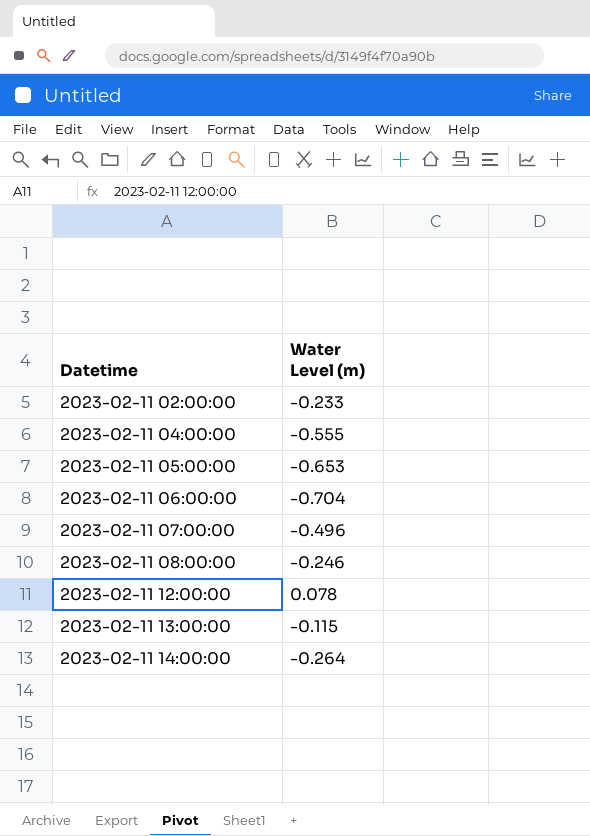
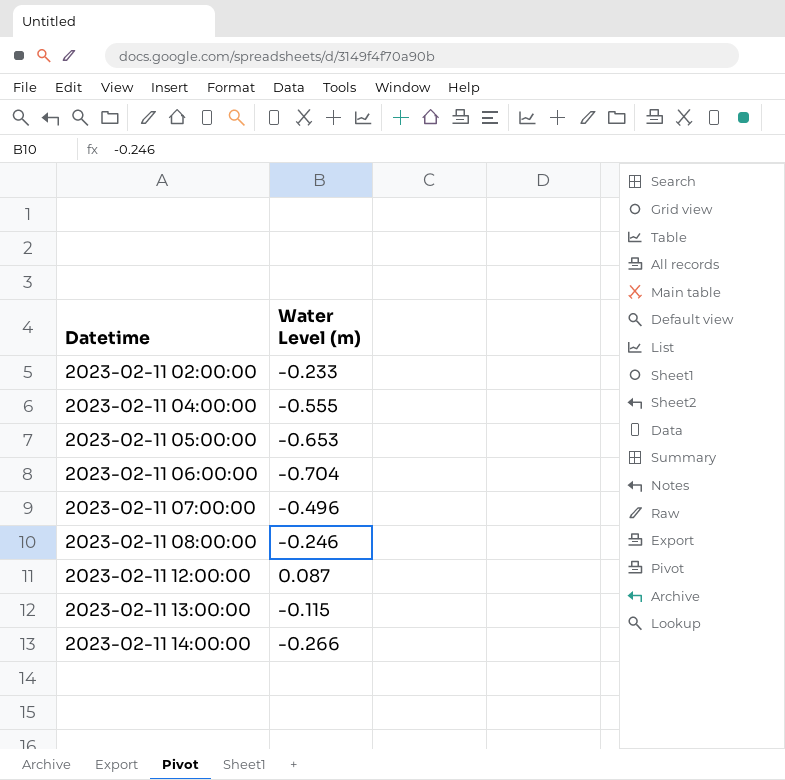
2023-02-11 12:00:00 | Water Level (m): 0.078 -> 0.087
2023-02-11 14:00:00 | Water Level (m): -0.264 -> -0.266

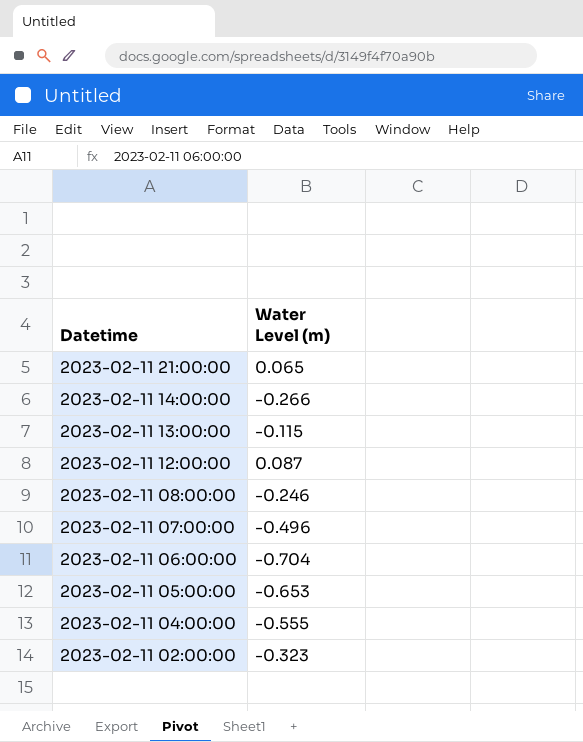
row order: Datetime ascending -> Datetime descending
row 2023-02-11 21:00:00: none -> 0.065
2023-02-11 02:00:00 | Water Level (m): -0.233 -> -0.323

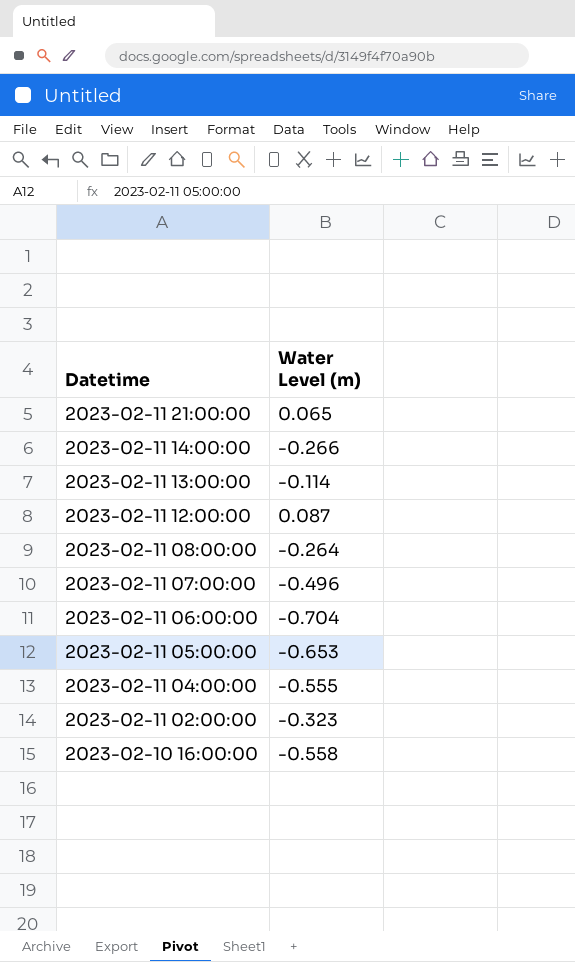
2023-02-11 13:00:00 | Water Level (m): -0.115 -> -0.114
2023-02-11 08:00:00 | Water Level (m): -0.246 -> -0.264
row 2023-02-10 16:00:00: none -> -0.558

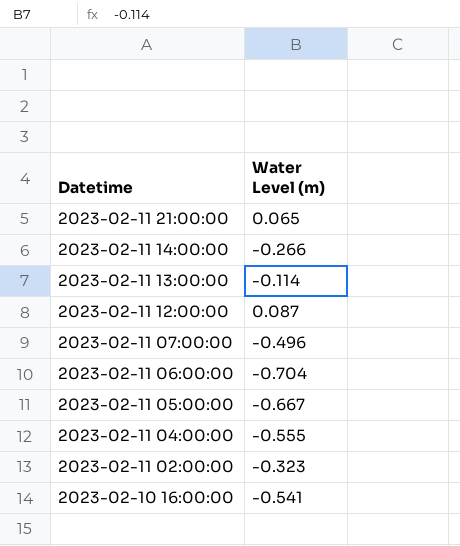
row 2023-02-11 08:00:00: -0.264 -> none
2023-02-11 05:00:00 | Water Level (m): -0.653 -> -0.667
2023-02-10 16:00:00 | Water Level (m): -0.558 -> -0.541

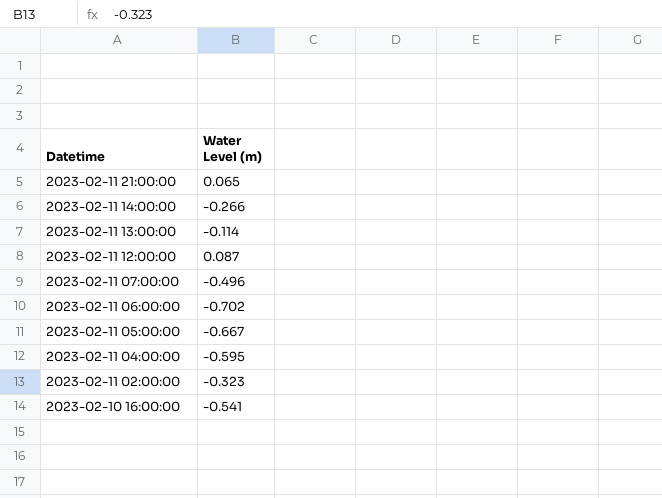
2023-02-11 06:00:00 | Water Level (m): -0.704 -> -0.702
2023-02-11 04:00:00 | Water Level (m): -0.555 -> -0.595

